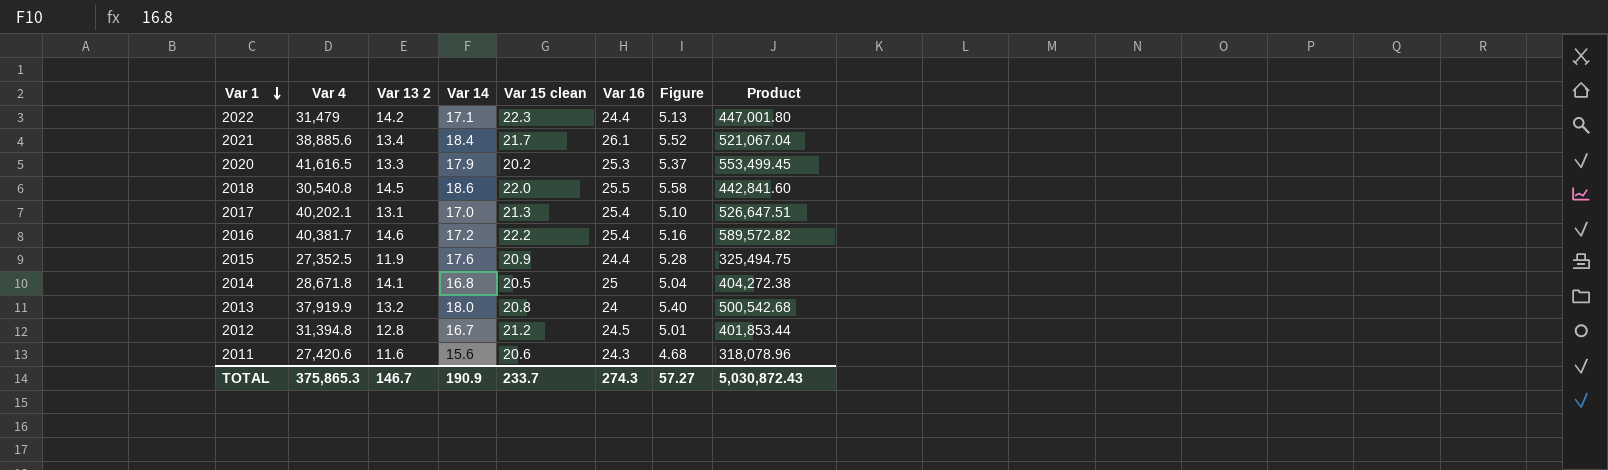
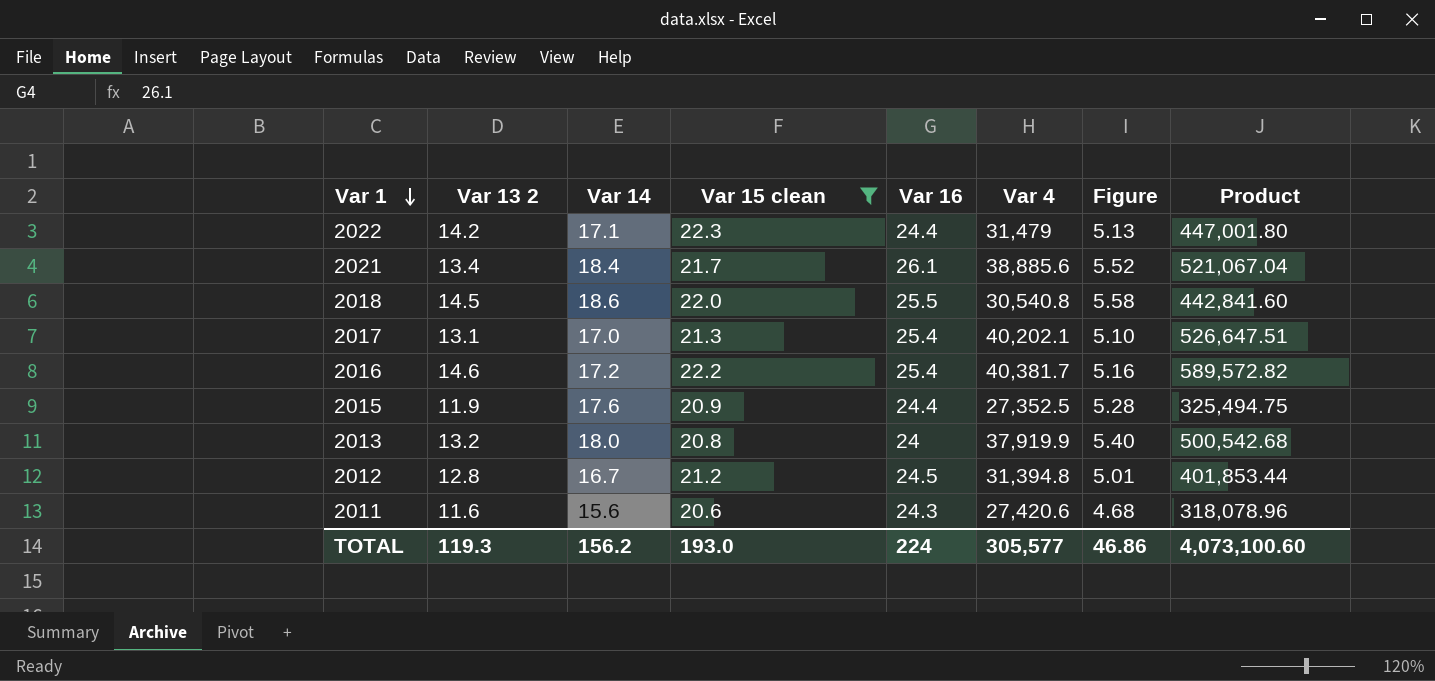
filter: none -> Var 15 clean >= 20.6
column Var 4 | position: 2 -> 6
TOTAL | Var 13 2: 146.7 -> 119.3
TOTAL | Var 14: 190.9 -> 156.2
TOTAL | Var 15 clean: 233.7 -> 193.0
TOTAL | Var 16: 274.3 -> 224
TOTAL | Var 4: 375,865.3 -> 305,577
TOTAL | Figure: 57.27 -> 46.86
TOTAL | Product: 5,030,872.43 -> 4,073,100.60

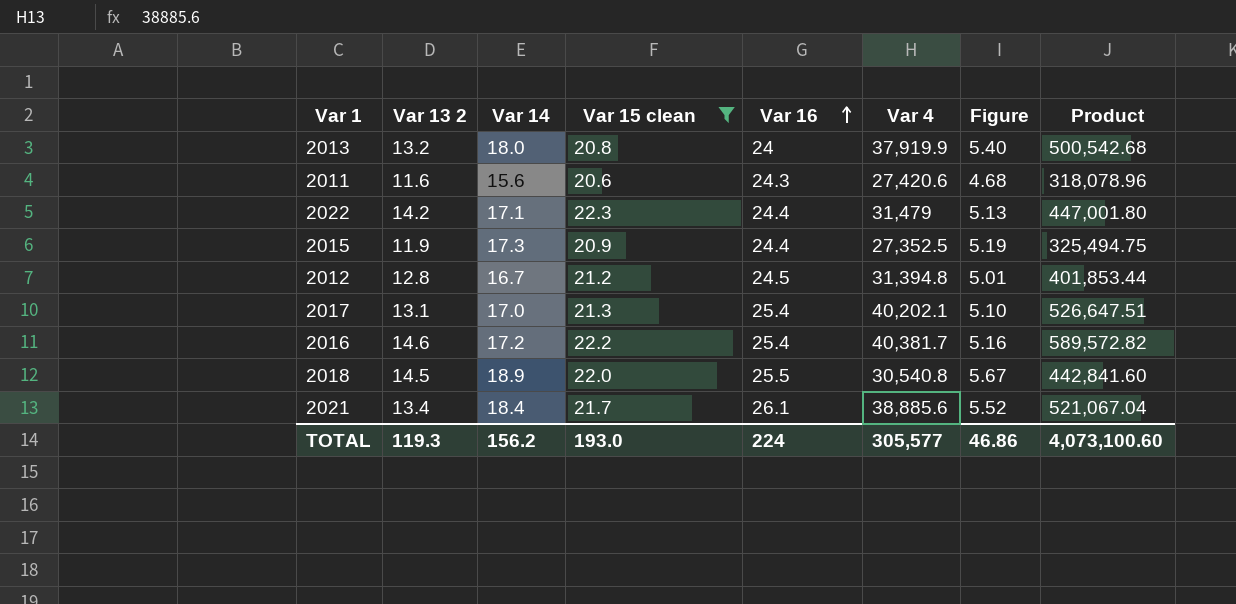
row order: Var 1 descending -> Var 16 ascending
2015 | Var 14: 17.6 -> 17.3
2015 | Figure: 5.28 -> 5.19
2018 | Var 14: 18.6 -> 18.9
2018 | Figure: 5.58 -> 5.67

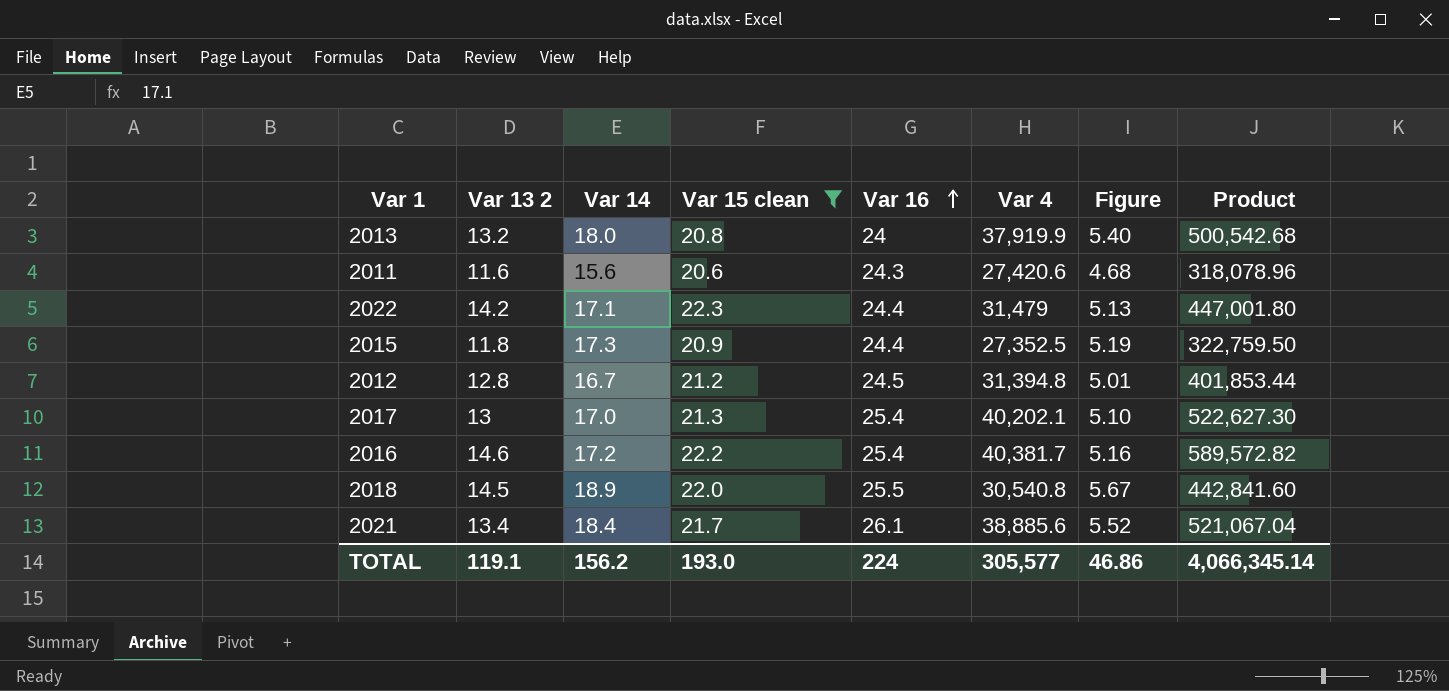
2015 | Var 13 2: 11.9 -> 11.8
2015 | Product: 325,494.75 -> 322,759.50
2017 | Var 13 2: 13.1 -> 13
2017 | Product: 526,647.51 -> 522,627.30
TOTAL | Var 13 2: 119.3 -> 119.1
TOTAL | Product: 4,073,100.60 -> 4,066,345.14

